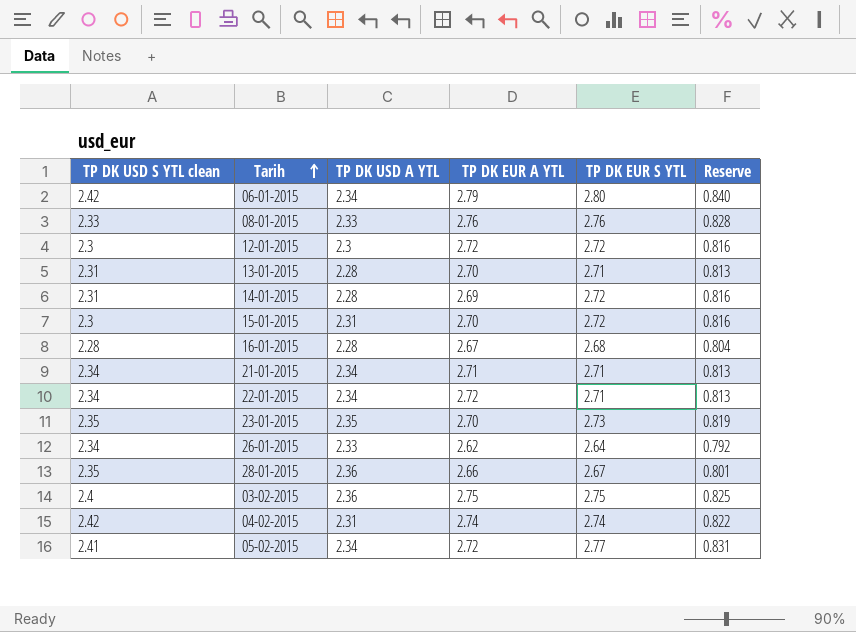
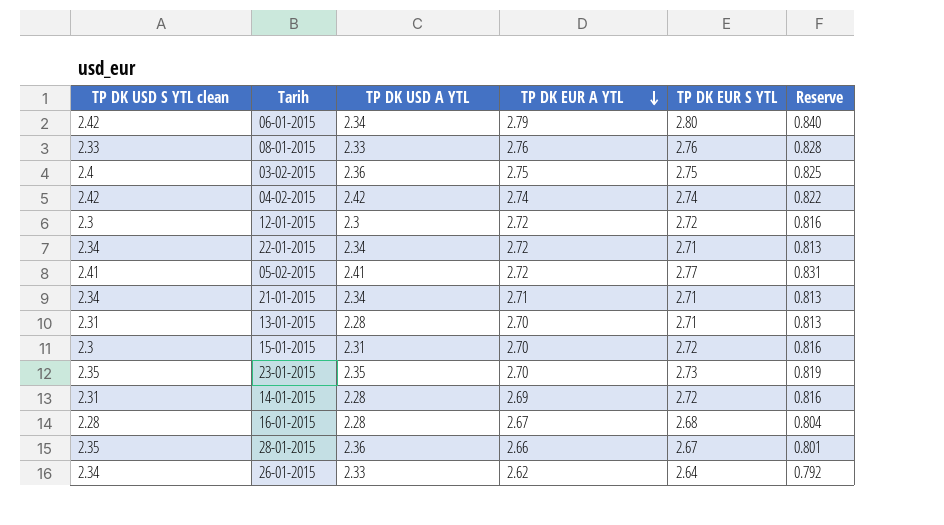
row order: Tarih ascending -> TP DK EUR A YTL descending
04-02-2015 | TP DK USD A YTL: 2.31 -> 2.42
05-02-2015 | TP DK USD A YTL: 2.34 -> 2.41

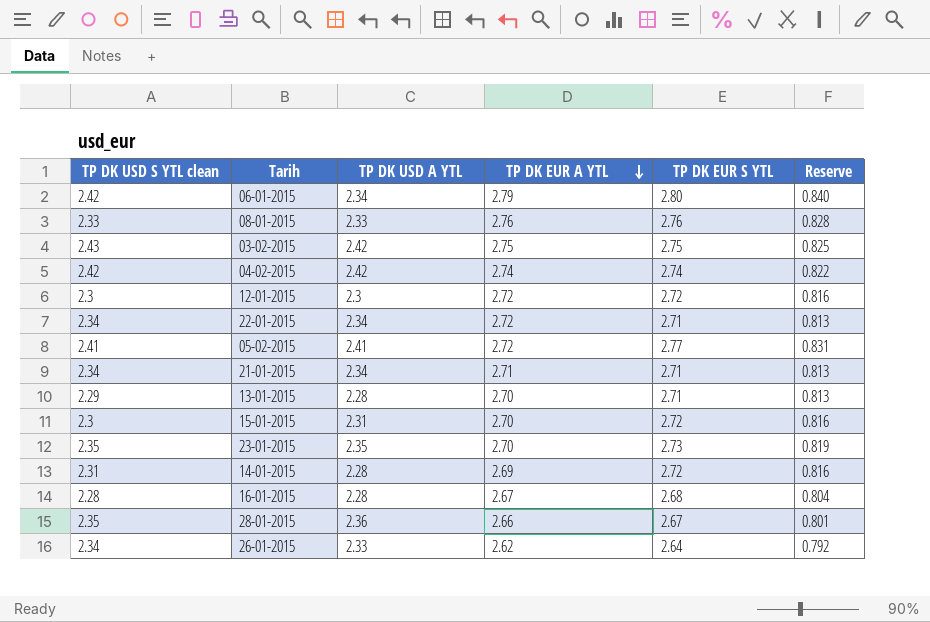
03-02-2015 | TP DK USD S YTL clean: 2.4 -> 2.43
03-02-2015 | TP DK USD A YTL: 2.36 -> 2.42
13-01-2015 | TP DK USD S YTL clean: 2.31 -> 2.29

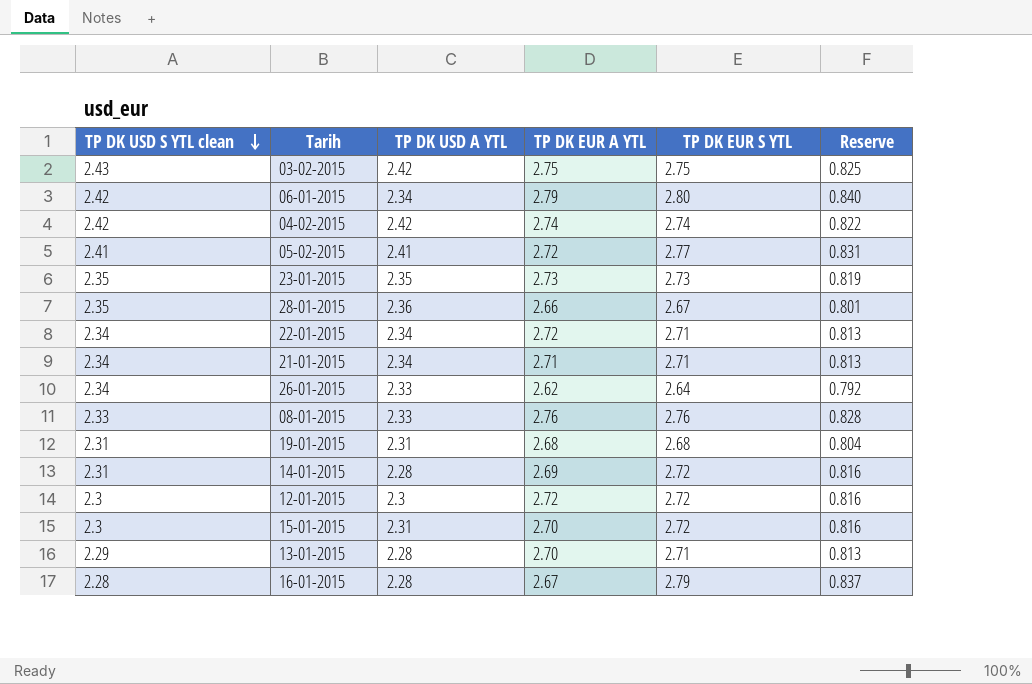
row order: TP DK EUR A YTL descending -> TP DK USD S YTL clean descending
23-01-2015 | TP DK EUR A YTL: 2.70 -> 2.73
row 19-01-2015: none -> 2.31 | 2.31 | 2.68 | 2.68 | 0.804
16-01-2015 | TP DK EUR S YTL: 2.68 -> 2.79
16-01-2015 | Reserve: 0.804 -> 0.837

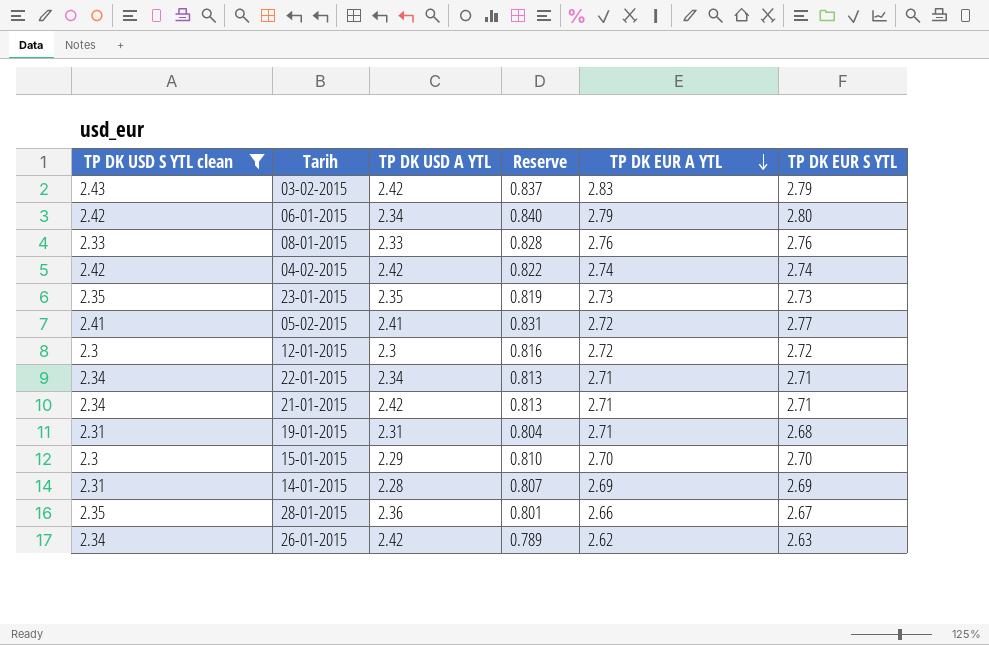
filter: none -> TP DK USD S YTL clean >= 2.3
row order: TP DK USD S YTL clean descending -> TP DK EUR A YTL descending
column Reserve | position: 6 -> 4
03-02-2015 | Reserve: 0.825 -> 0.837
03-02-2015 | TP DK EUR A YTL: 2.75 -> 2.83
03-02-2015 | TP DK EUR S YTL: 2.75 -> 2.79
22-01-2015 | TP DK EUR A YTL: 2.72 -> 2.71
21-01-2015 | TP DK USD A YTL: 2.34 -> 2.42
19-01-2015 | TP DK EUR A YTL: 2.68 -> 2.71
15-01-2015 | TP DK USD A YTL: 2.31 -> 2.29
15-01-2015 | Reserve: 0.816 -> 0.810
15-01-2015 | TP DK EUR S YTL: 2.72 -> 2.70
14-01-2015 | Reserve: 0.816 -> 0.807
14-01-2015 | TP DK EUR S YTL: 2.72 -> 2.69
26-01-2015 | TP DK USD A YTL: 2.33 -> 2.42
26-01-2015 | Reserve: 0.792 -> 0.789
26-01-2015 | TP DK EUR S YTL: 2.64 -> 2.63

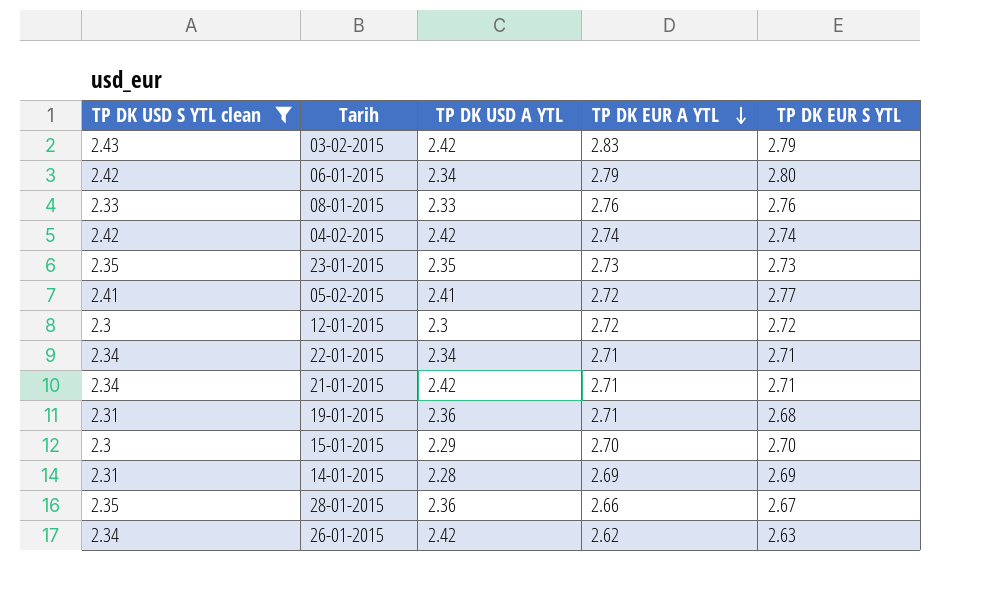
column Reserve | formula: [TP DK EUR S YTL] * 0.3 -> none
19-01-2015 | TP DK USD A YTL: 2.31 -> 2.36

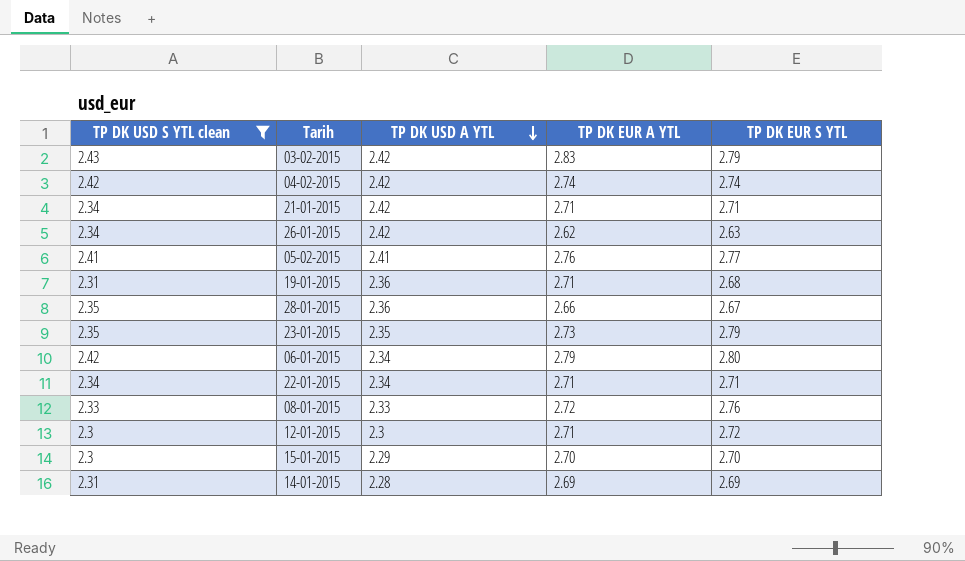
row order: TP DK EUR A YTL descending -> TP DK USD A YTL descending
05-02-2015 | TP DK EUR A YTL: 2.72 -> 2.76
23-01-2015 | TP DK EUR S YTL: 2.73 -> 2.79
08-01-2015 | TP DK EUR A YTL: 2.76 -> 2.72
12-01-2015 | TP DK EUR A YTL: 2.72 -> 2.71

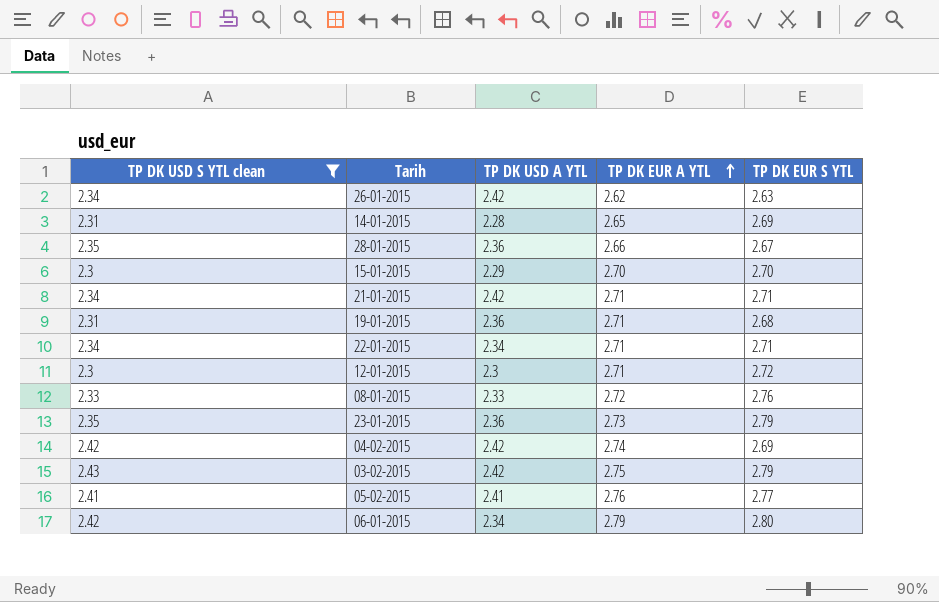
row order: TP DK USD A YTL descending -> TP DK EUR A YTL ascending
14-01-2015 | TP DK EUR A YTL: 2.69 -> 2.65
23-01-2015 | TP DK USD A YTL: 2.35 -> 2.36
04-02-2015 | TP DK EUR S YTL: 2.74 -> 2.69
03-02-2015 | TP DK EUR A YTL: 2.83 -> 2.75

